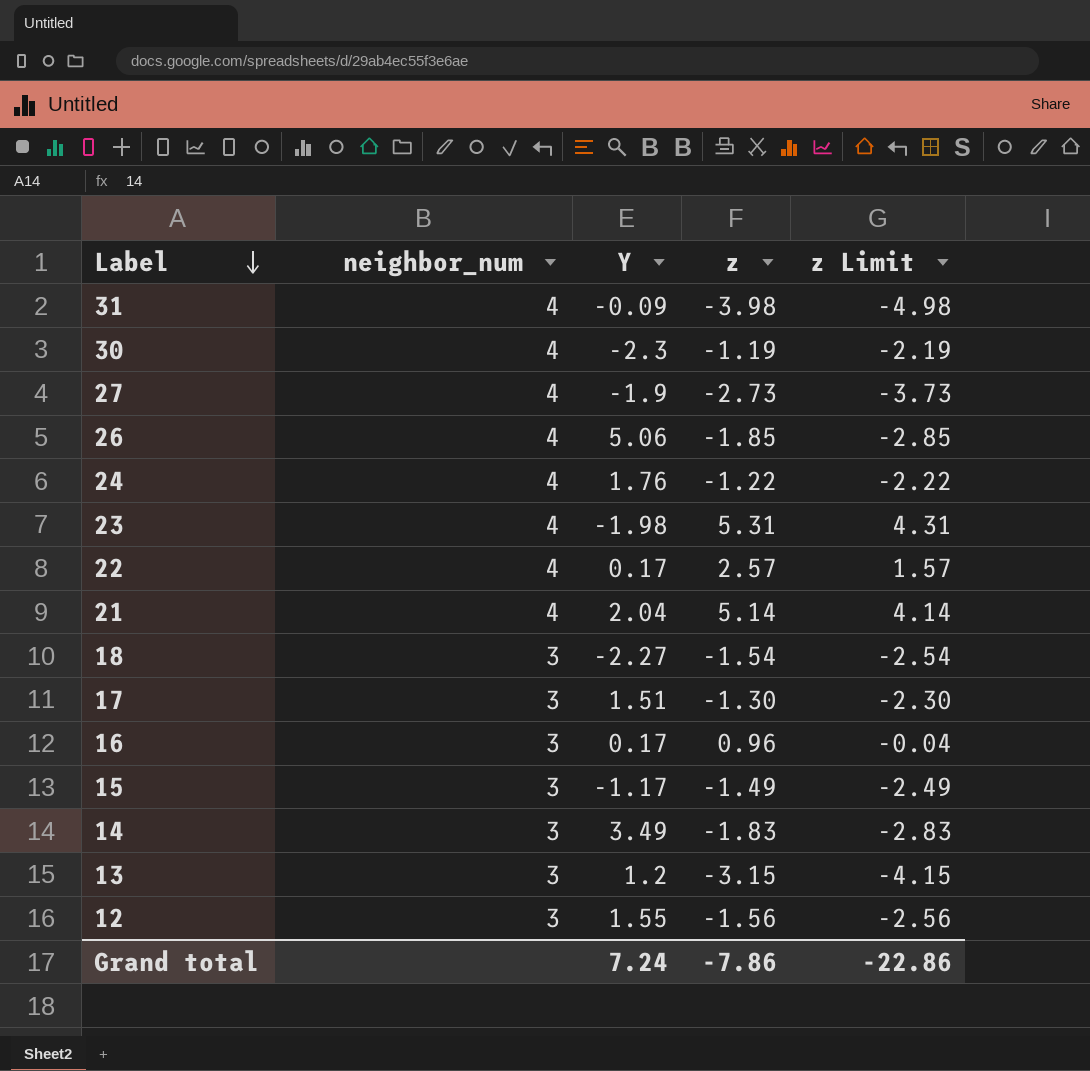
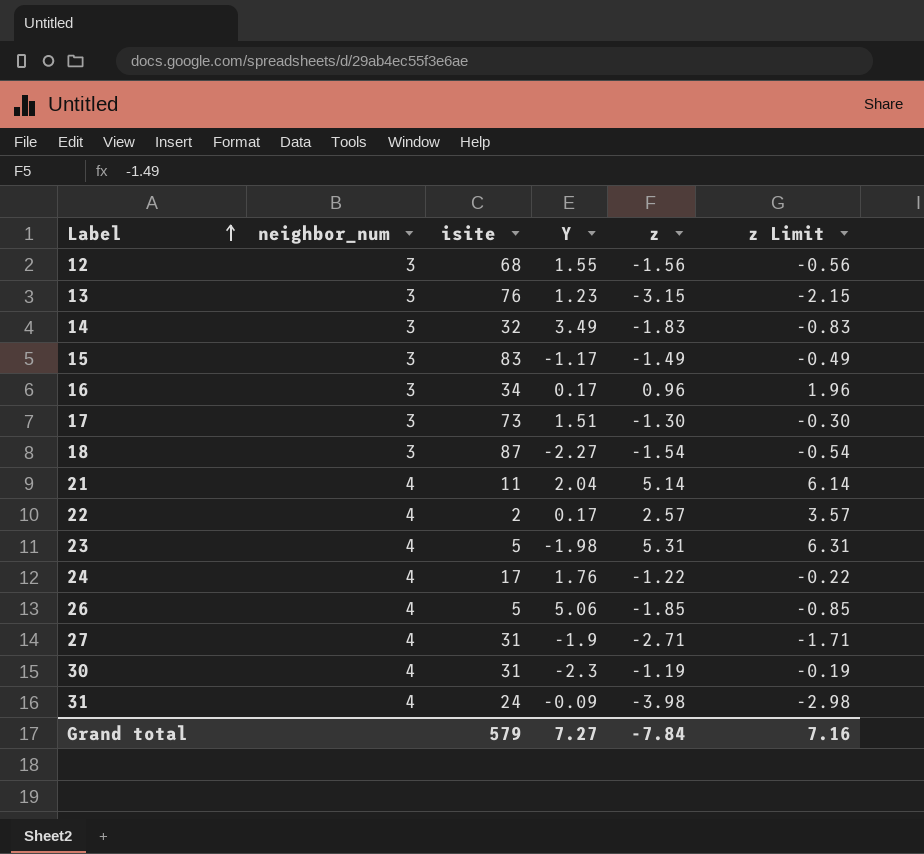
row order: Label descending -> Label ascending
column isite | position: none -> 3
column z Limit | formula: [z] - 1 -> [z] + 1
13 | Y: 1.2 -> 1.23
27 | z: -2.73 -> -2.71
Grand total | Y: 7.24 -> 7.27
Grand total | z: -7.86 -> -7.84
Grand total | z Limit: -22.86 -> 7.16

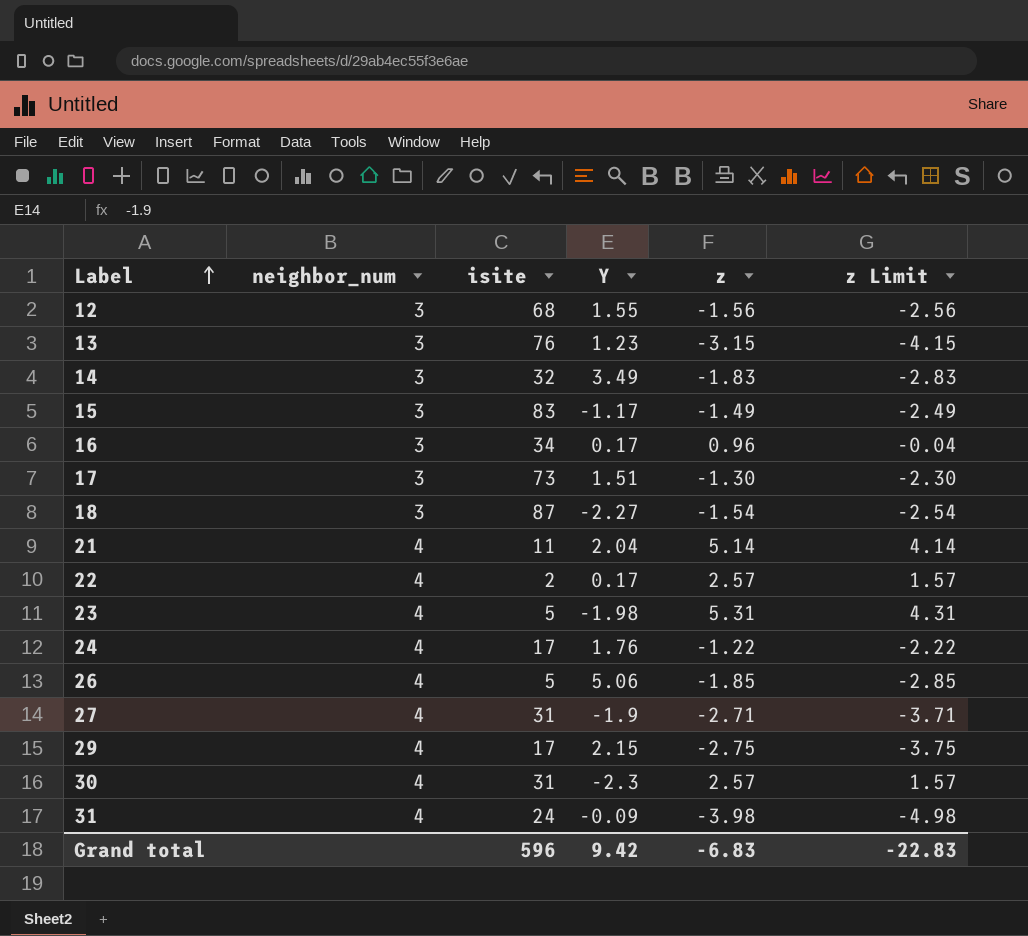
column z Limit | formula: [z] + 1 -> [z] - 1
row 29: none -> 4 | 17 | 2.15 | -2.75 | -3.75
30 | z: -1.19 -> 2.57
Grand total | isite: 579 -> 596
Grand total | Y: 7.27 -> 9.42
Grand total | z: -7.84 -> -6.83
Grand total | z Limit: 7.16 -> -22.83

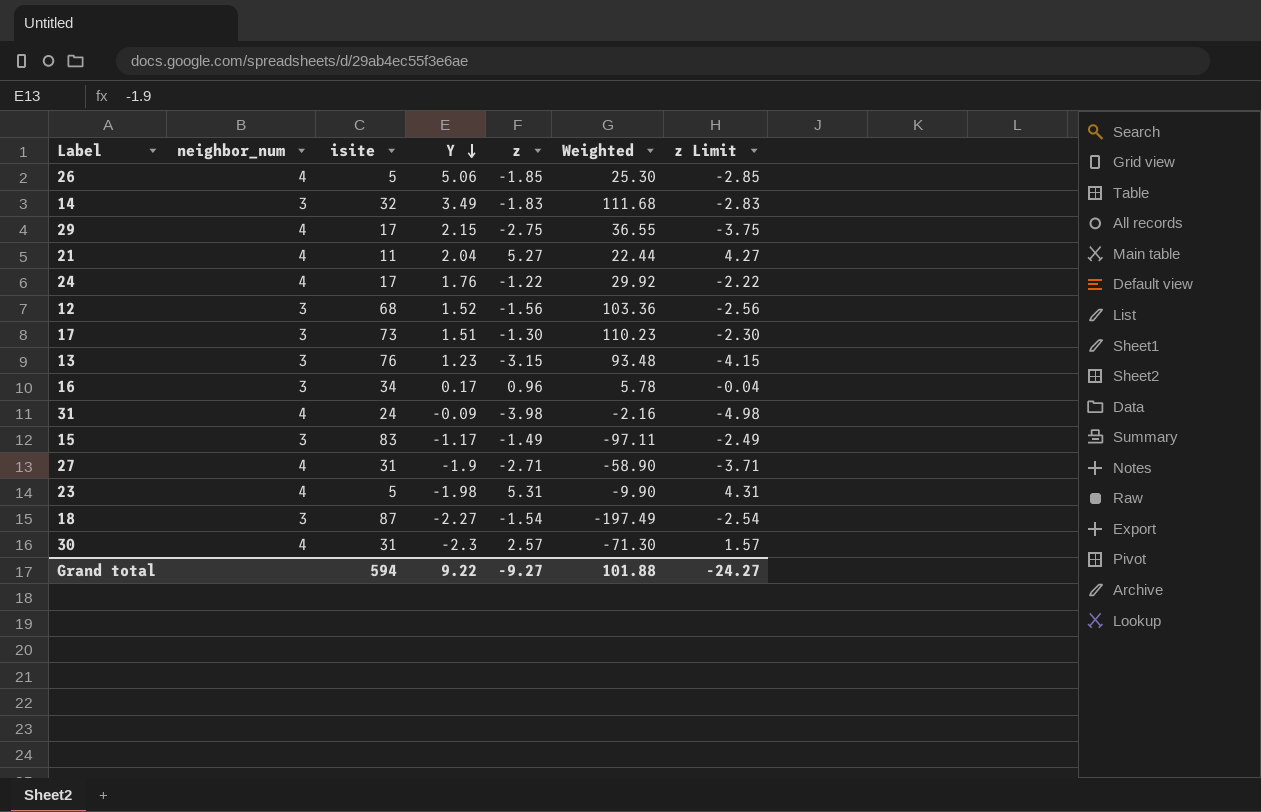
row order: Label ascending -> Y descending
column Weighted | formula: none -> [isite] * [Y]
row 22: 4 | 2 | 0.17 | 2.57 | 1.57 -> none
21 | z: 5.14 -> 5.27
21 | z Limit: 4.14 -> 4.27
12 | Y: 1.55 -> 1.52
Grand total | isite: 596 -> 594
Grand total | Y: 9.42 -> 9.22
Grand total | z: -6.83 -> -9.27
Grand total | z Limit: -22.83 -> -24.27

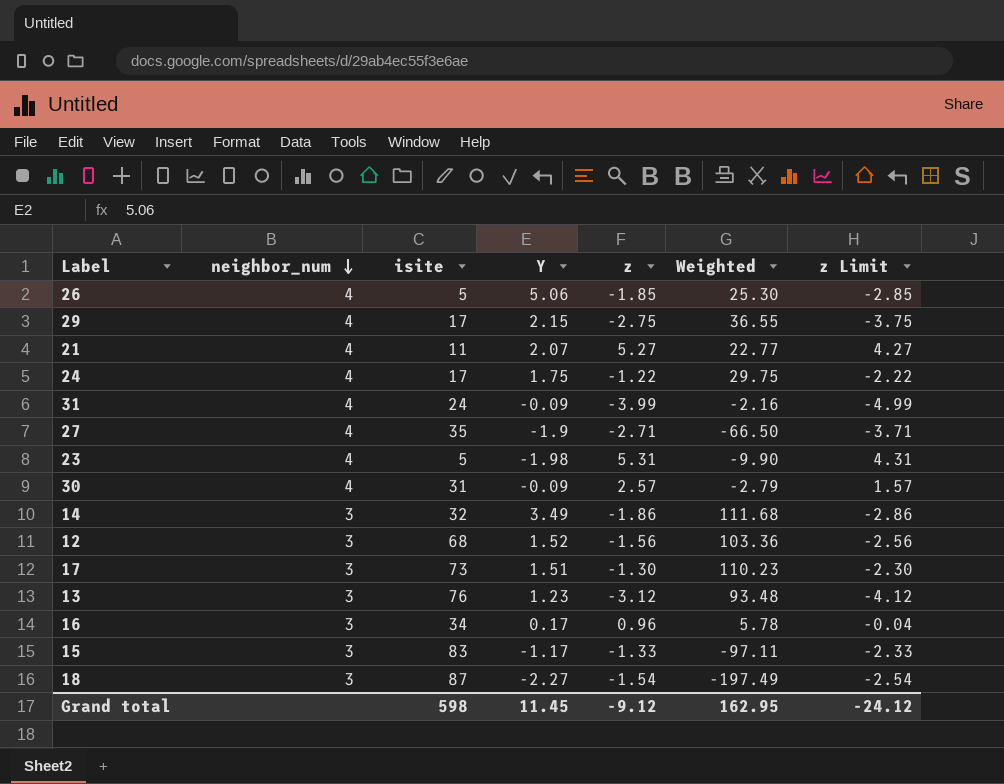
row order: Y descending -> neighbor_num descending
21 | Y: 2.04 -> 2.07
21 | Weighted: 22.44 -> 22.77
24 | Y: 1.76 -> 1.75
24 | Weighted: 29.92 -> 29.75
31 | z: -3.98 -> -3.99
31 | z Limit: -4.98 -> -4.99
27 | isite: 31 -> 35
27 | Weighted: -58.90 -> -66.50
30 | Y: -2.3 -> -0.09
30 | Weighted: -71.30 -> -2.79
14 | z: -1.83 -> -1.86
14 | z Limit: -2.83 -> -2.86
13 | z: -3.15 -> -3.12
13 | z Limit: -4.15 -> -4.12
15 | z: -1.49 -> -1.33
15 | z Limit: -2.49 -> -2.33
Grand total | isite: 594 -> 598
Grand total | Y: 9.22 -> 11.45
Grand total | z: -9.27 -> -9.12
Grand total | Weighted: 101.88 -> 162.95
Grand total | z Limit: -24.27 -> -24.12

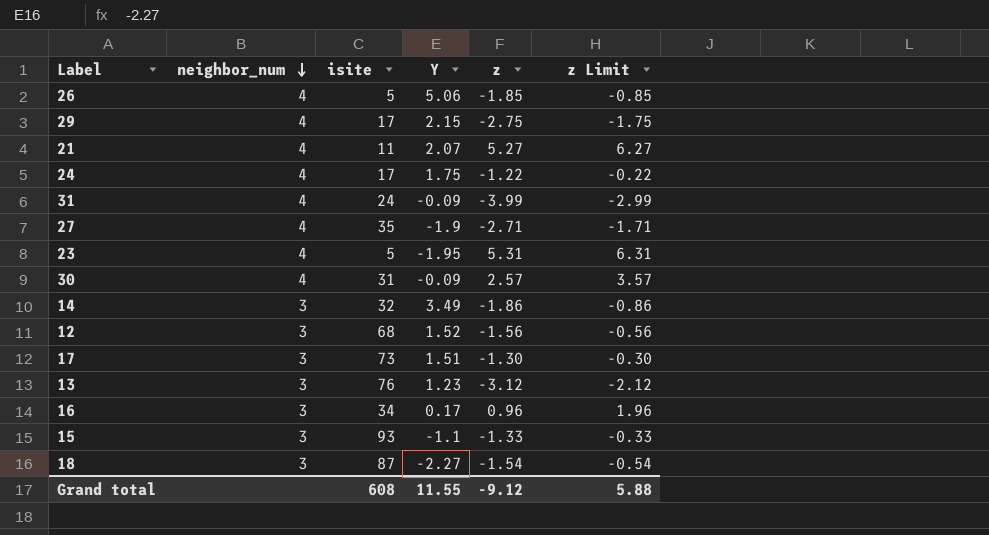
column Weighted | formula: [isite] * [Y] -> none
column z Limit | formula: [z] - 1 -> [z] + 1
23 | Y: -1.98 -> -1.95
15 | isite: 83 -> 93
15 | Y: -1.17 -> -1.1
Grand total | isite: 598 -> 608
Grand total | Y: 11.45 -> 11.55
Grand total | z Limit: -24.12 -> 5.88

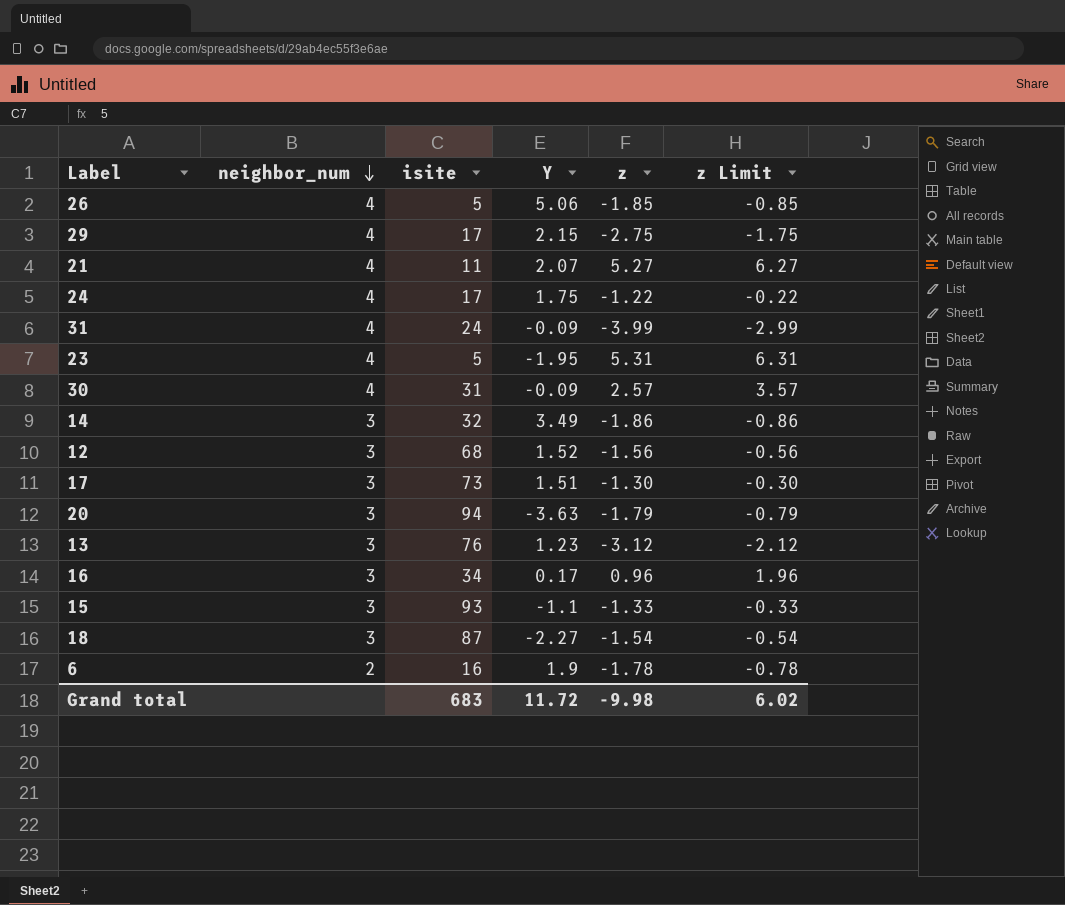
row 27: 4 | 35 | -1.9 | -2.71 | -1.71 -> none
row 20: none -> 3 | 94 | -3.63 | -1.79 | -0.79
row 6: none -> 2 | 16 | 1.9 | -1.78 | -0.78
Grand total | isite: 608 -> 683
Grand total | Y: 11.55 -> 11.72
Grand total | z: -9.12 -> -9.98
Grand total | z Limit: 5.88 -> 6.02

